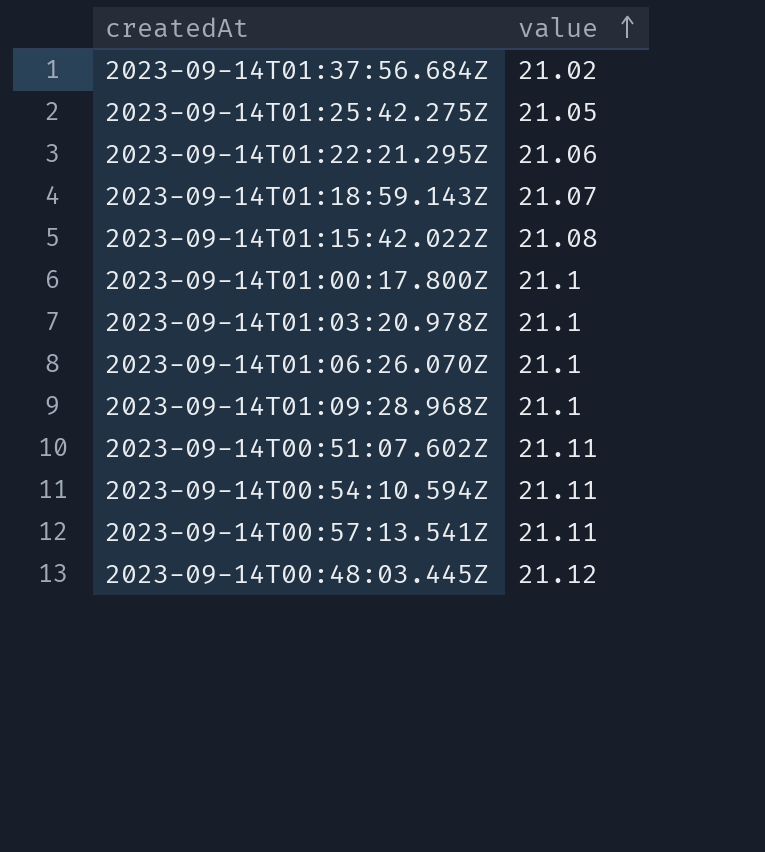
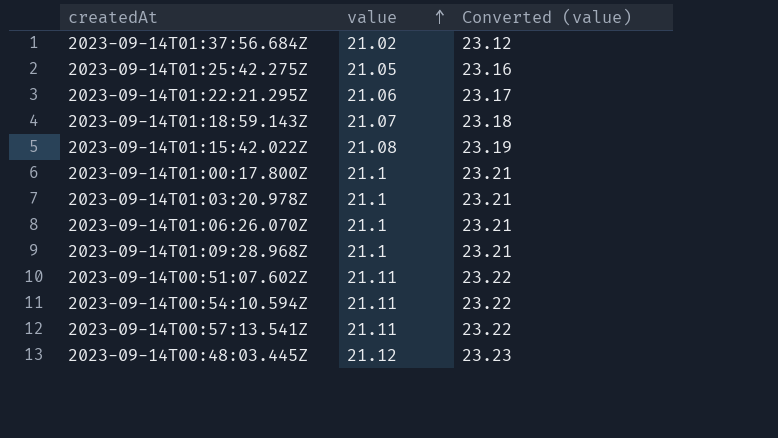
column Converted (value) | formula: none -> [value] * 1.1

